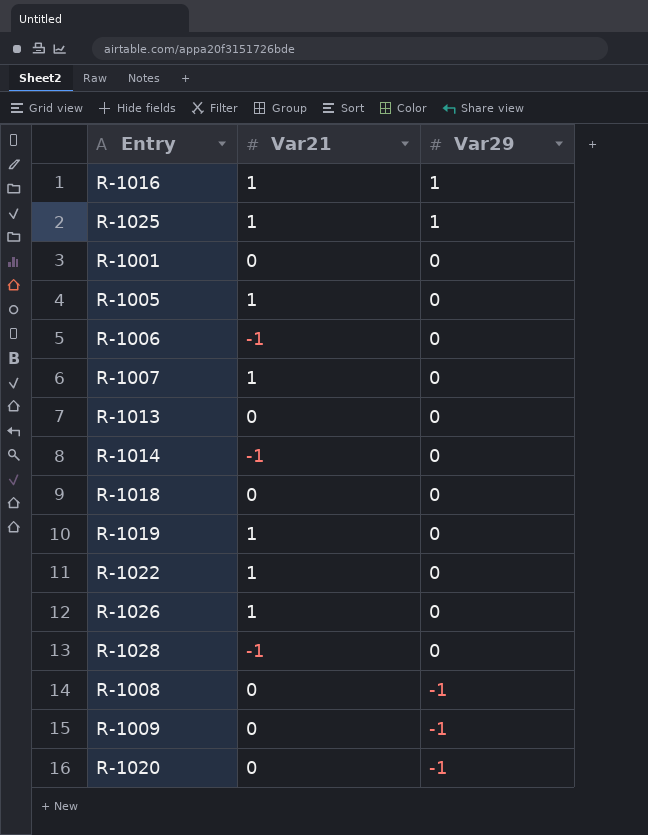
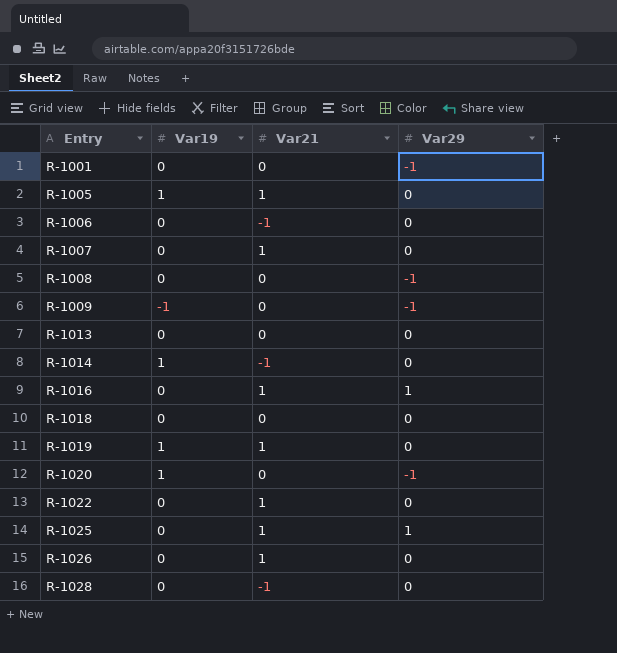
row order: Var29 descending -> Entry ascending
column Var19 | position: none -> 2
R-1001 | Var29: 0 -> -1

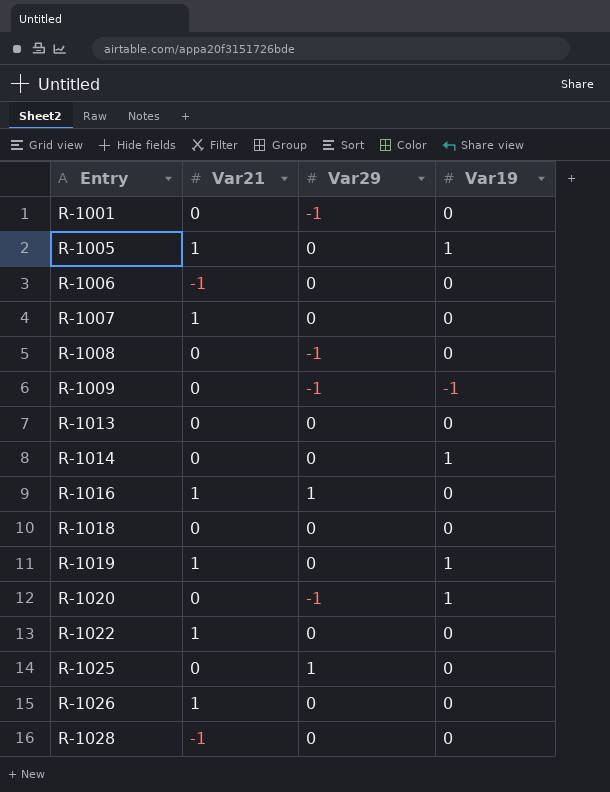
column Var19 | position: 2 -> 4
R-1014 | Var21: -1 -> 0
R-1025 | Var21: 1 -> 0

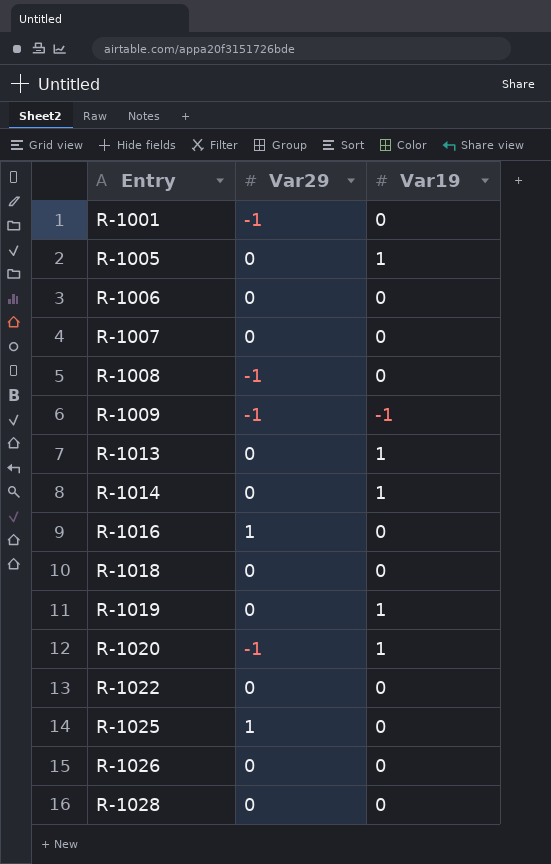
column Var21 | position: 2 -> none
R-1013 | Var19: 0 -> 1

